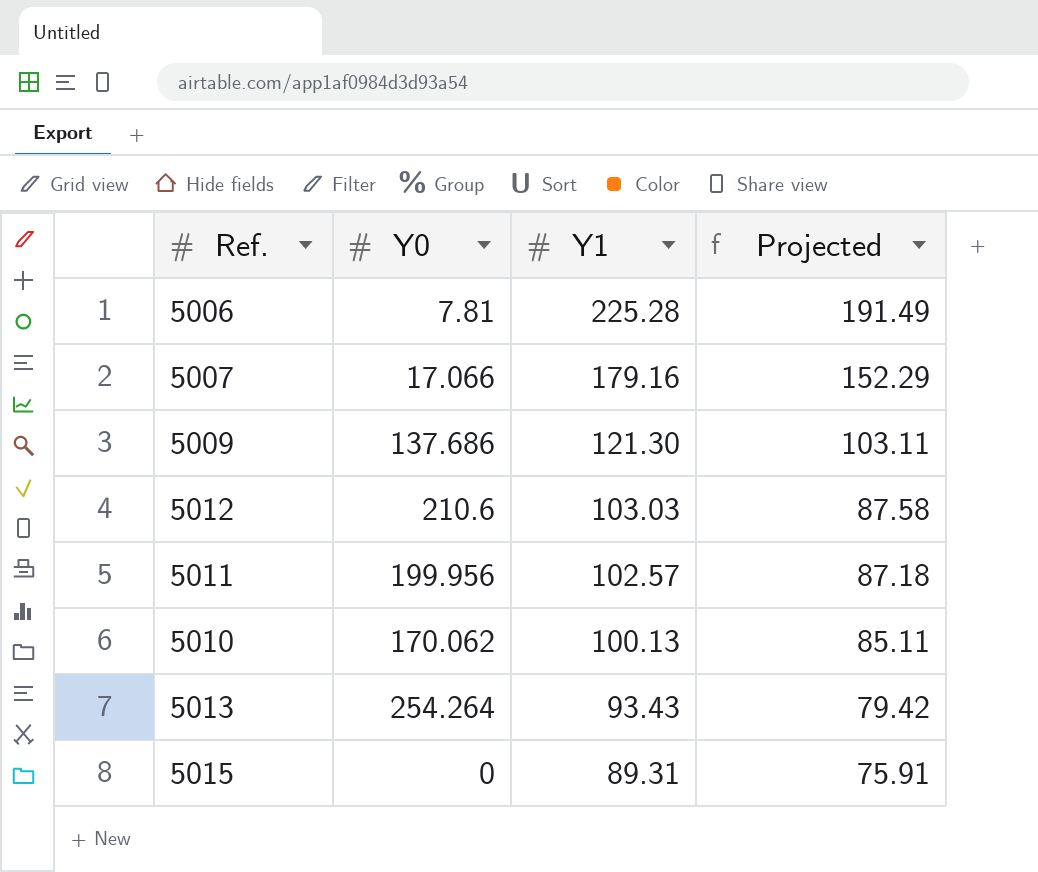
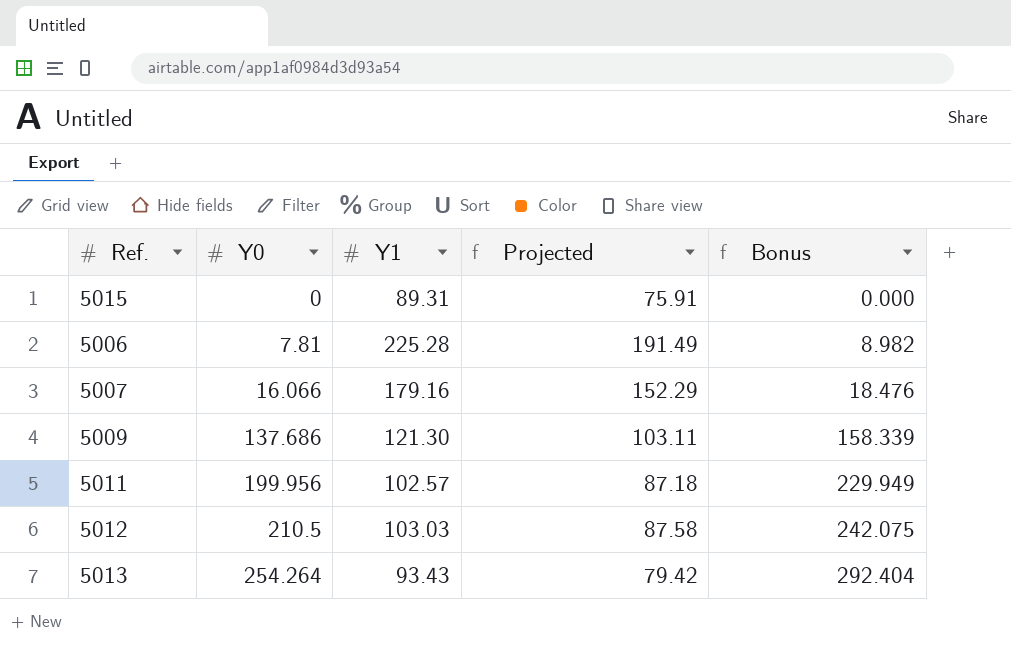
row order: Y1 descending -> Y0 ascending
column Bonus | formula: none -> [Y0] * 1.15
row 5010: 170.062 | 100.13 | 85.11 -> none
5007 | Y0: 17.066 -> 16.066
5012 | Y0: 210.6 -> 210.5

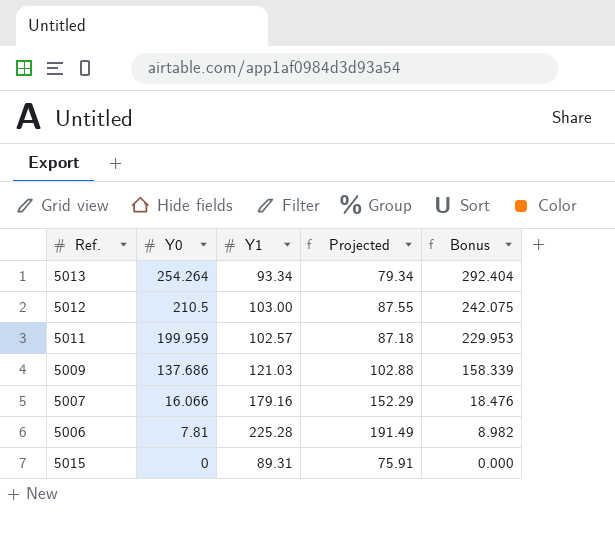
row order: Y0 ascending -> Y0 descending
5013 | Y1: 93.43 -> 93.34
5013 | Projected: 79.42 -> 79.34
5012 | Y1: 103.03 -> 103.00
5012 | Projected: 87.58 -> 87.55
5011 | Y0: 199.956 -> 199.959
5011 | Bonus: 229.949 -> 229.953
5009 | Y1: 121.30 -> 121.03
5009 | Projected: 103.11 -> 102.88

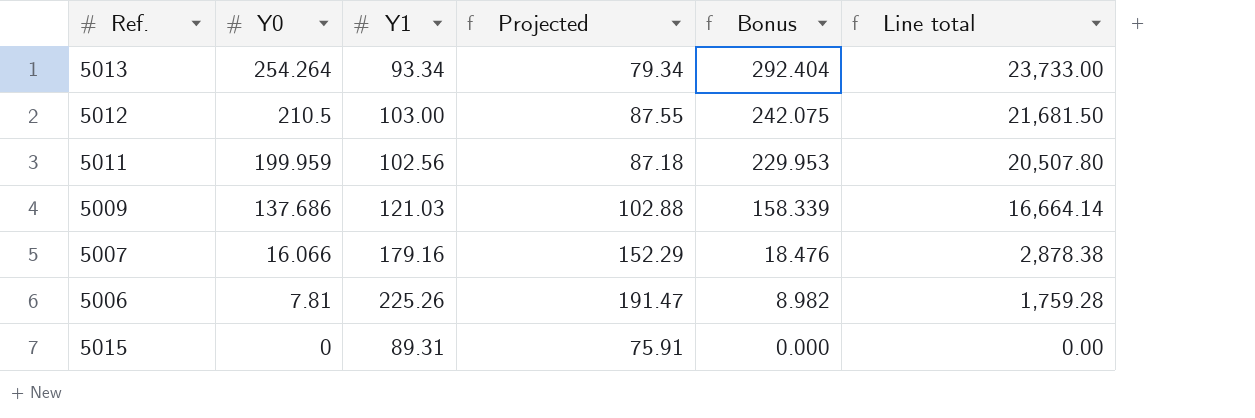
column Line total | formula: none -> [Y0] * [Y1]
5011 | Y1: 102.57 -> 102.56
5006 | Y1: 225.28 -> 225.26
5006 | Projected: 191.49 -> 191.47

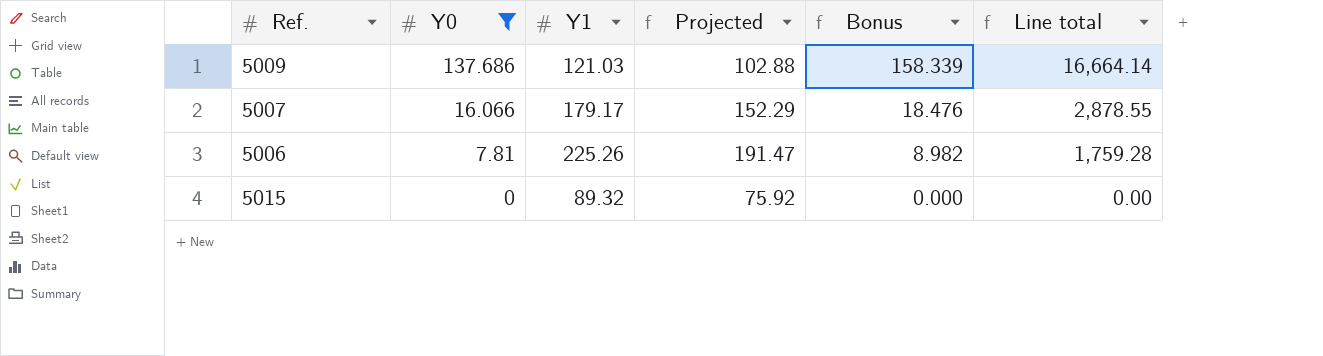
filter: none -> Y0 <= 137.686
5007 | Y1: 179.16 -> 179.17
5007 | Line total: 2,878.38 -> 2,878.55
5015 | Y1: 89.31 -> 89.32
5015 | Projected: 75.91 -> 75.92

